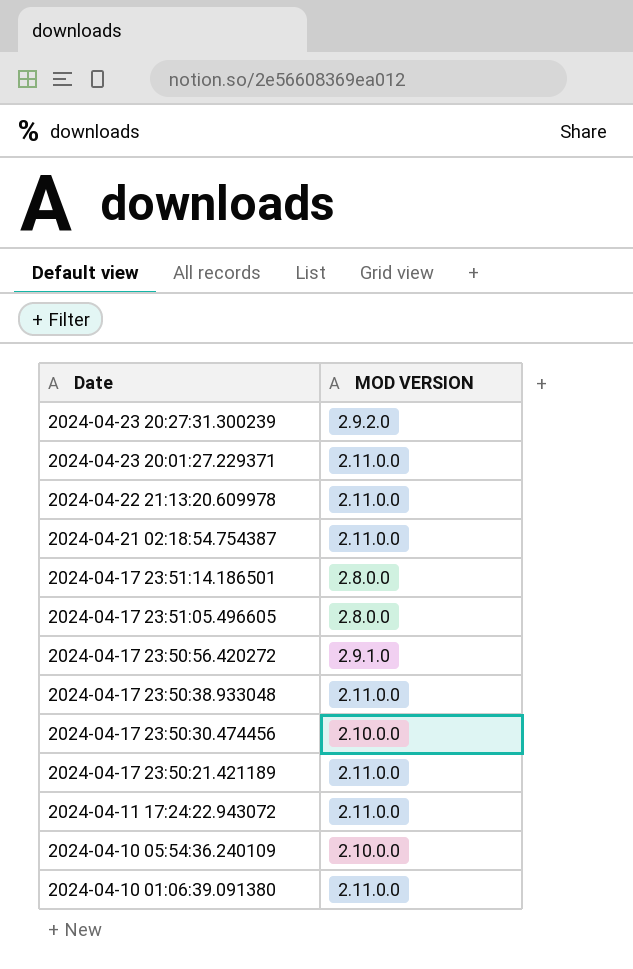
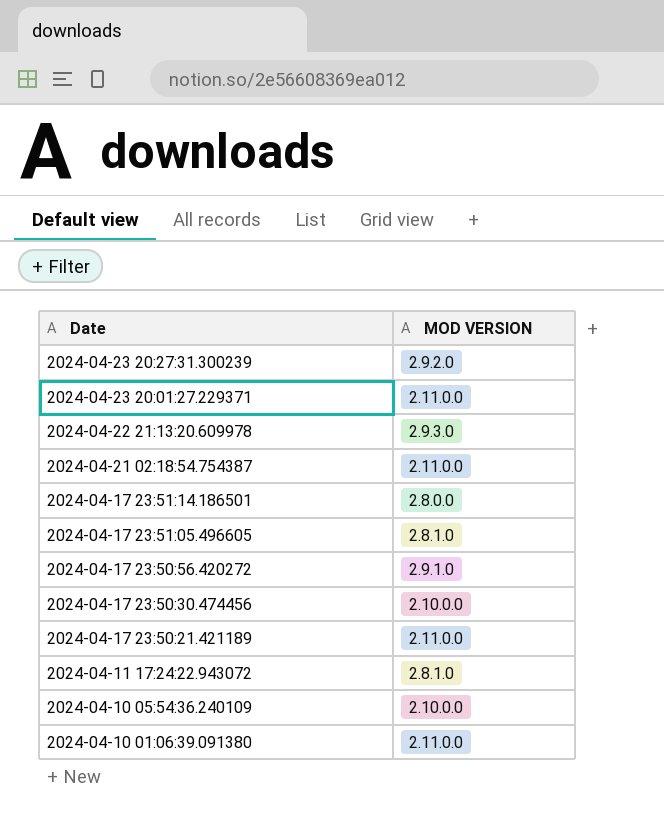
row 2024-04-17 23:50:38.933048: 2.11.0.0 -> none
2024-04-22 21:13:20.609978 | MOD VERSION: 2.11.0.0 -> 2.9.3.0
2024-04-17 23:51:05.496605 | MOD VERSION: 2.8.0.0 -> 2.8.1.0
2024-04-11 17:24:22.943072 | MOD VERSION: 2.11.0.0 -> 2.8.1.0

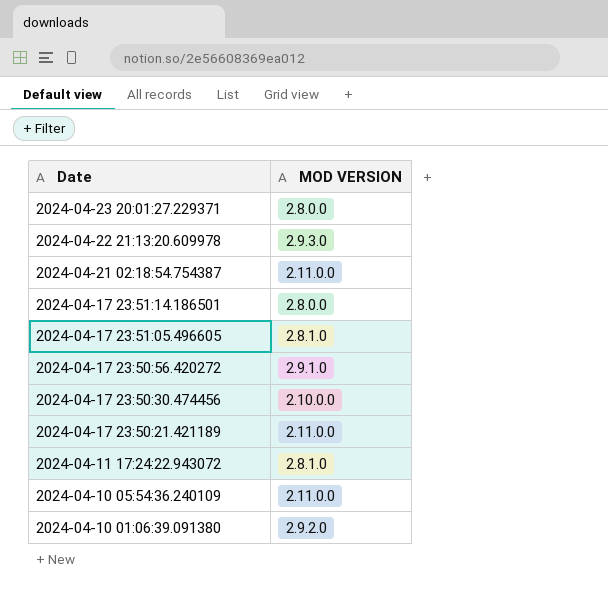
row 2024-04-23 20:27:31.300239: 2.9.2.0 -> none
2024-04-23 20:01:27.229371 | MOD VERSION: 2.11.0.0 -> 2.8.0.0
2024-04-10 05:54:36.240109 | MOD VERSION: 2.10.0.0 -> 2.11.0.0
2024-04-10 01:06:39.091380 | MOD VERSION: 2.11.0.0 -> 2.9.2.0

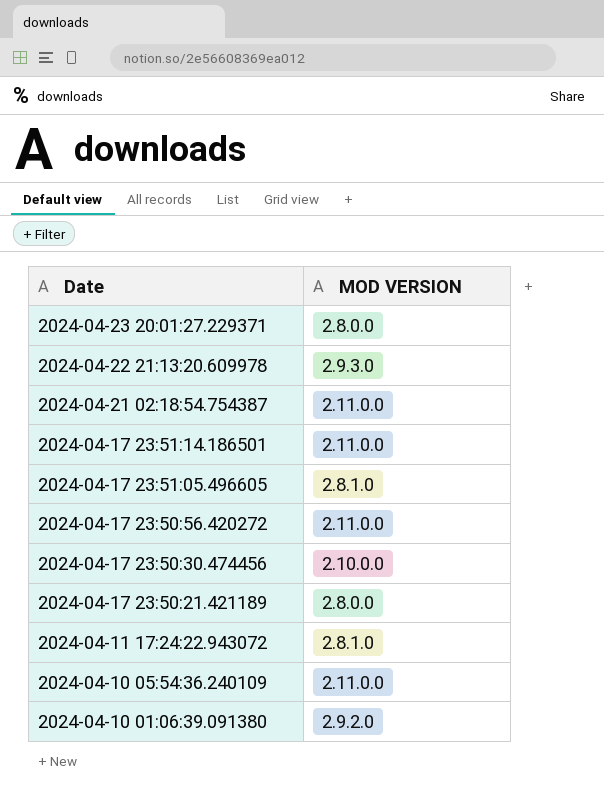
2024-04-17 23:51:14.186501 | MOD VERSION: 2.8.0.0 -> 2.11.0.0
2024-04-17 23:50:56.420272 | MOD VERSION: 2.9.1.0 -> 2.11.0.0
2024-04-17 23:50:21.421189 | MOD VERSION: 2.11.0.0 -> 2.8.0.0

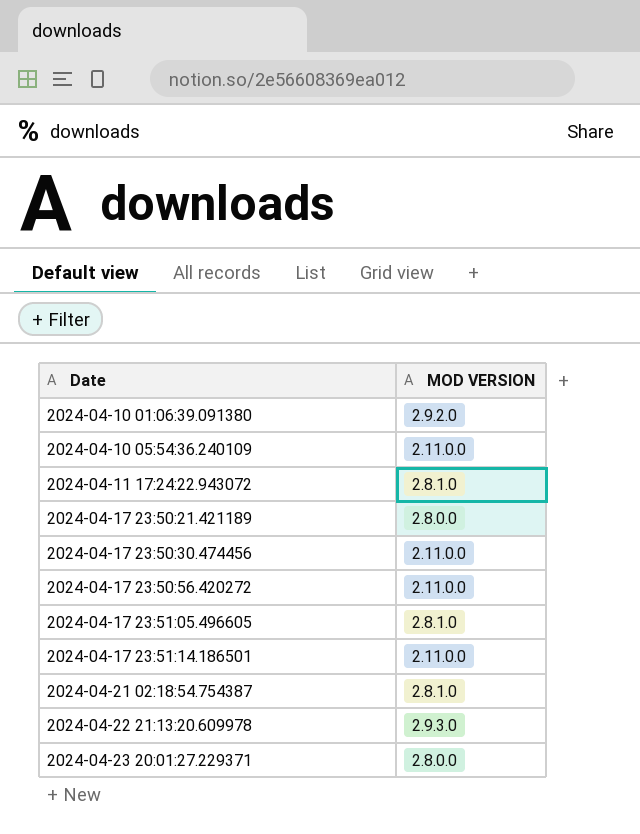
row order: Date descending -> Date ascending
2024-04-17 23:50:30.474456 | MOD VERSION: 2.10.0.0 -> 2.11.0.0
2024-04-21 02:18:54.754387 | MOD VERSION: 2.11.0.0 -> 2.8.1.0

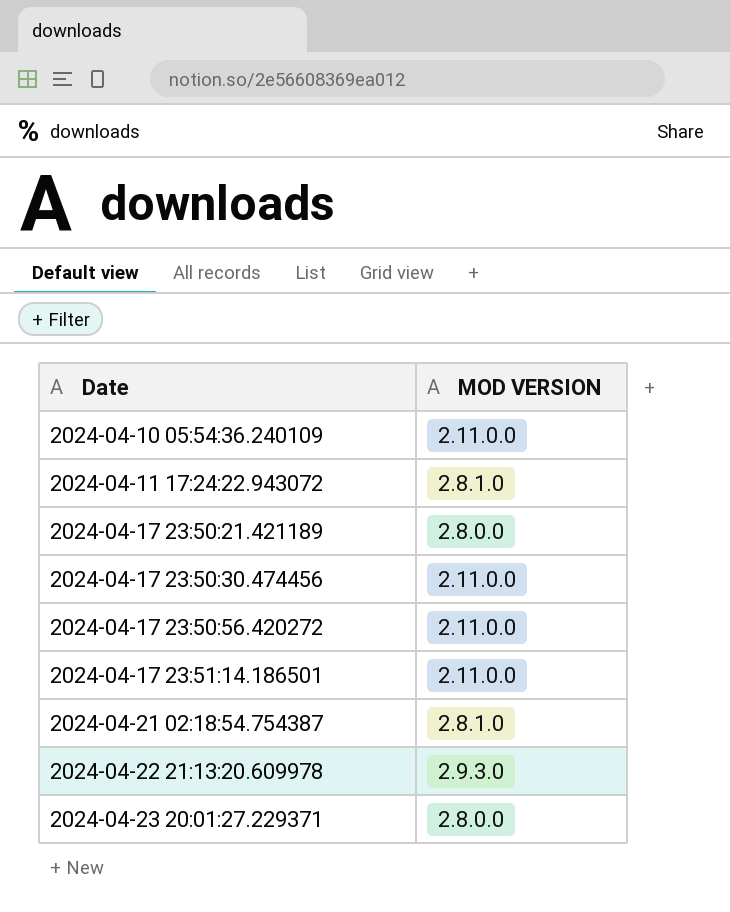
row 2024-04-10 01:06:39.091380: 2.9.2.0 -> none
row 2024-04-17 23:51:05.496605: 2.8.1.0 -> none

